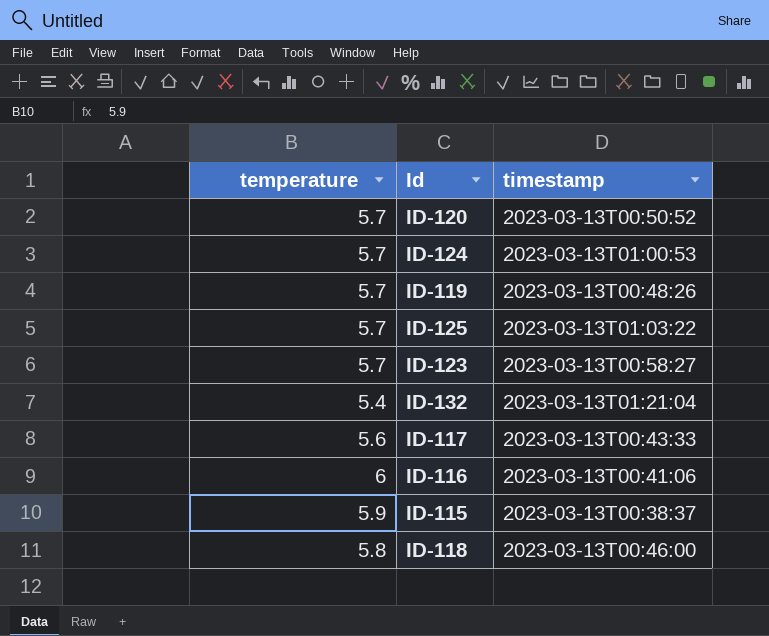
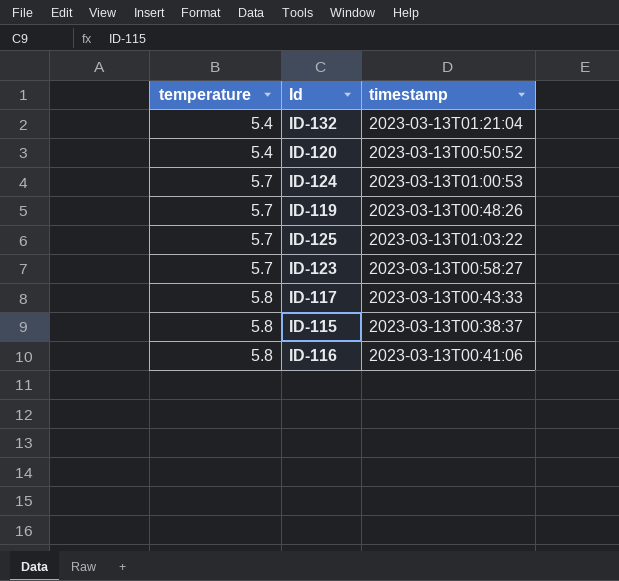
row order: none -> temperature ascending
row ID-118: 5.8 | 2023-03-13T00:46:00 -> none
ID-120 | temperature: 5.7 -> 5.4
ID-117 | temperature: 5.6 -> 5.8
ID-115 | temperature: 5.9 -> 5.8
ID-116 | temperature: 6 -> 5.8

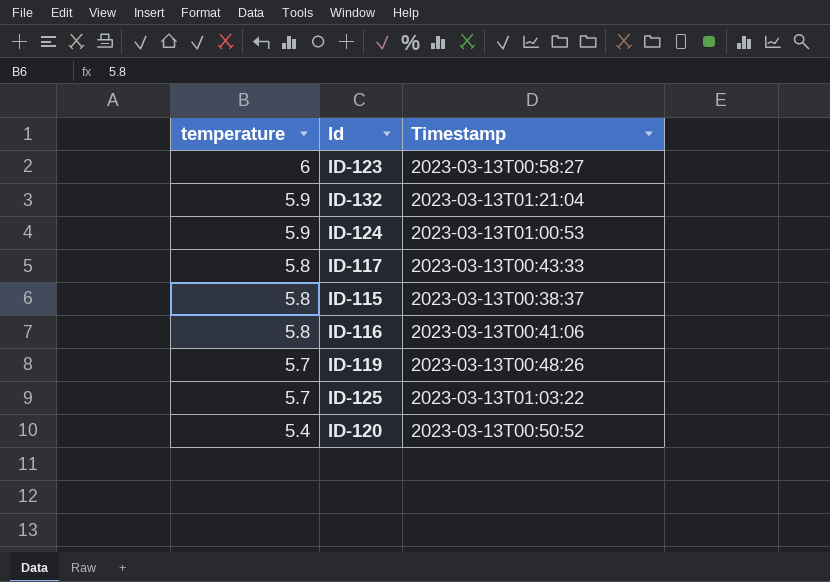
row order: temperature ascending -> temperature descending
column name: timestamp -> Timestamp
ID-123 | temperature: 5.7 -> 6
ID-132 | temperature: 5.4 -> 5.9
ID-124 | temperature: 5.7 -> 5.9

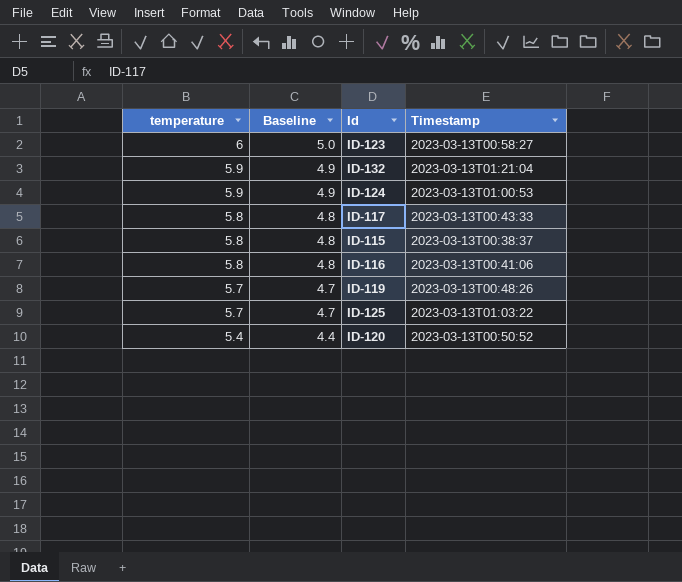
column Baseline | formula: none -> [temperature] - 1

